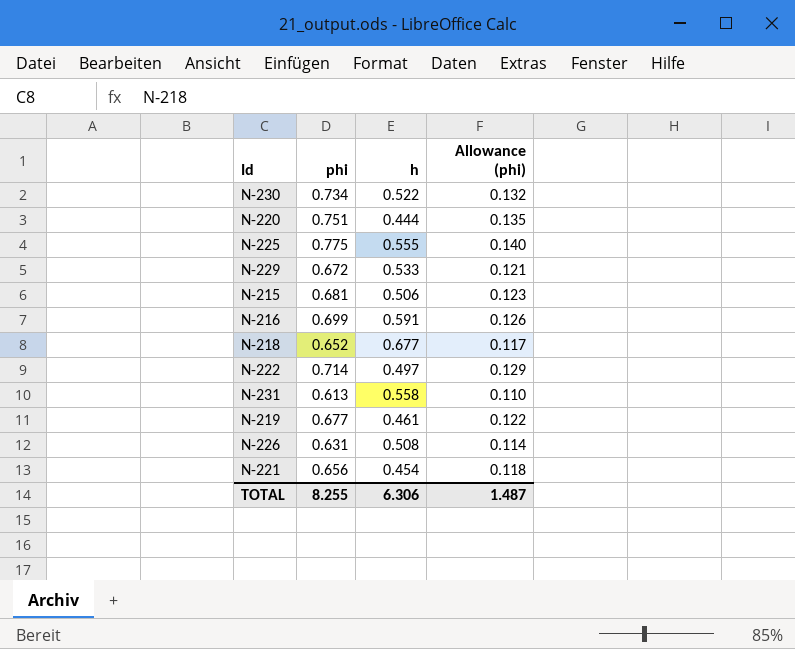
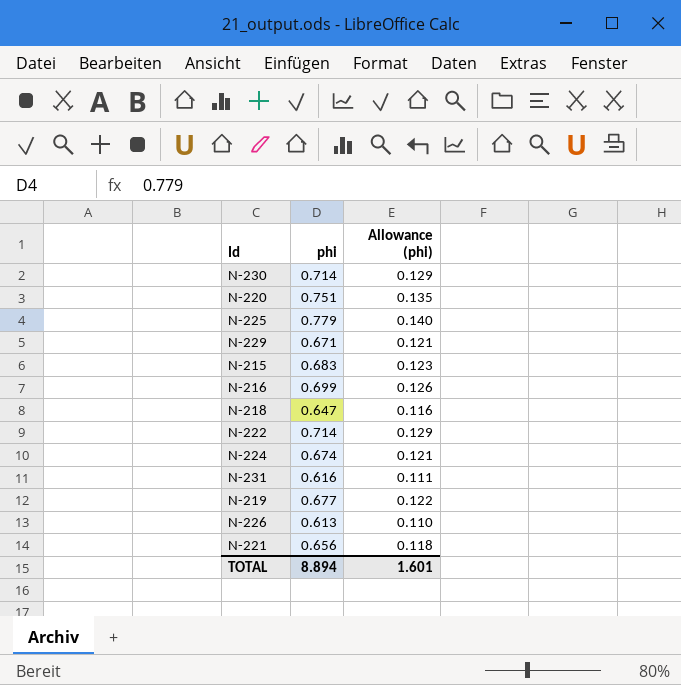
column h | position: 3 -> none
N-230 | phi: 0.734 -> 0.714
N-230 | Allowance (phi): 0.132 -> 0.129
N-225 | phi: 0.775 -> 0.779
N-229 | phi: 0.672 -> 0.671
N-215 | phi: 0.681 -> 0.683
N-218 | phi: 0.652 -> 0.647
N-218 | Allowance (phi): 0.117 -> 0.116
row N-224: none -> 0.674 | 0.121
N-231 | phi: 0.613 -> 0.616
N-231 | Allowance (phi): 0.110 -> 0.111
N-226 | phi: 0.631 -> 0.613
N-226 | Allowance (phi): 0.114 -> 0.110
TOTAL | phi: 8.255 -> 8.894
TOTAL | Allowance (phi): 1.487 -> 1.601

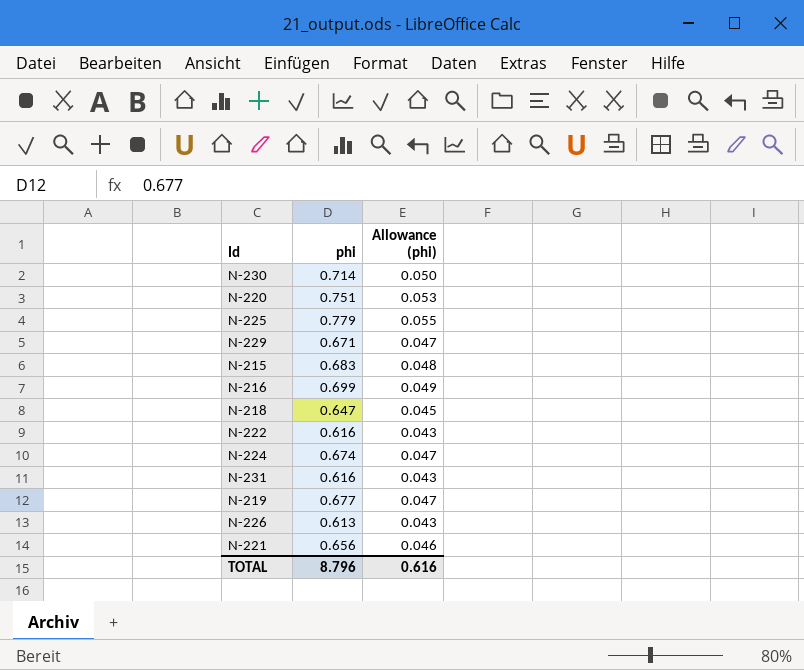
column Allowance (phi) | formula: [phi] * 0.18 -> [phi] * 0.07
N-222 | phi: 0.714 -> 0.616
TOTAL | phi: 8.894 -> 8.796
TOTAL | Allowance (phi): 1.601 -> 0.616

